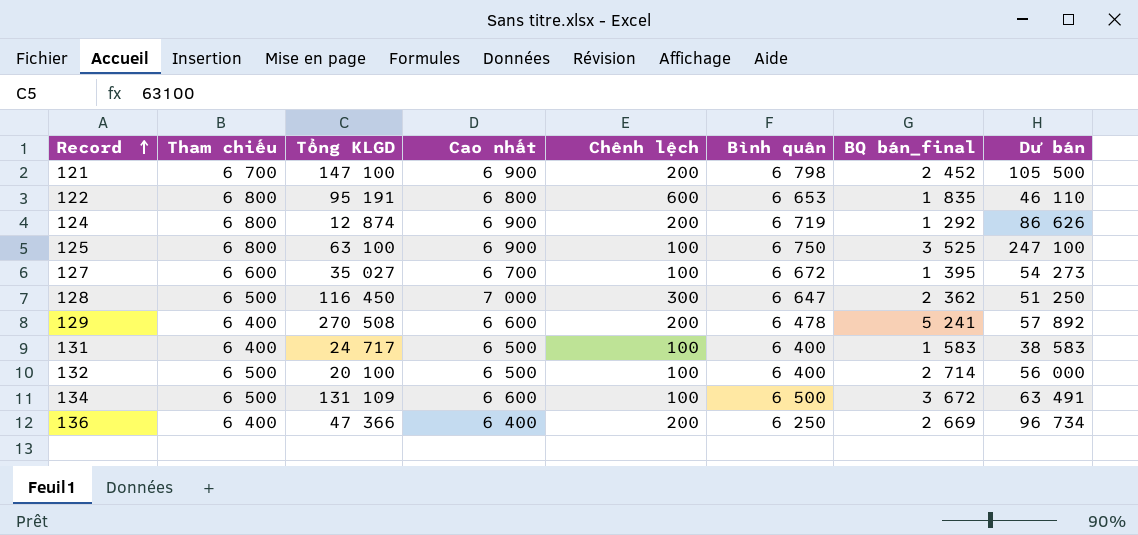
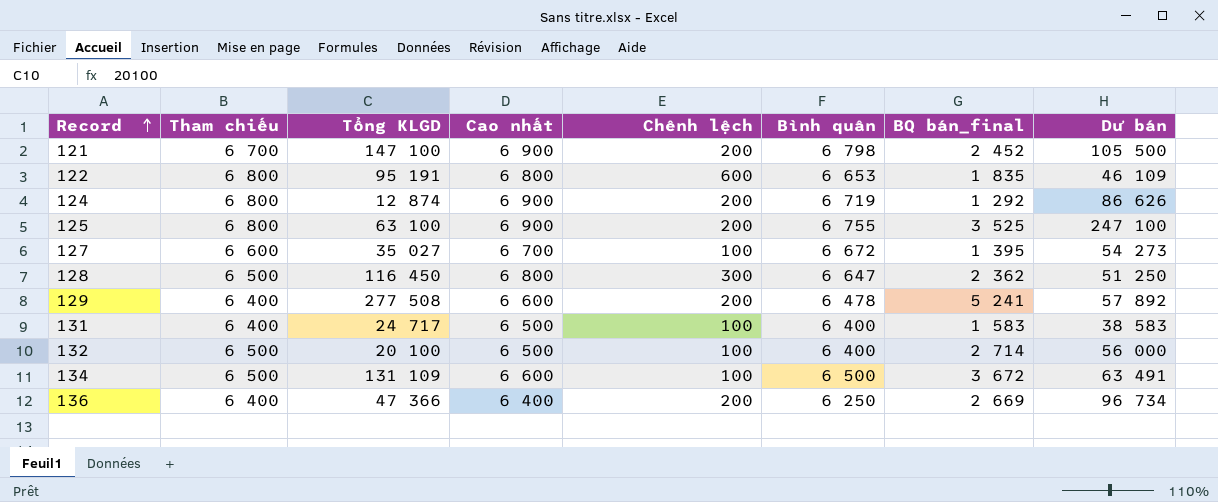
122 | Dư bán: 46 110 -> 46 109
125 | Chênh lệch: 100 -> 200
125 | Bình quân: 6 750 -> 6 755
128 | Cao nhất: 7 000 -> 6 800
129 | Tổng KLGD: 270 508 -> 277 508

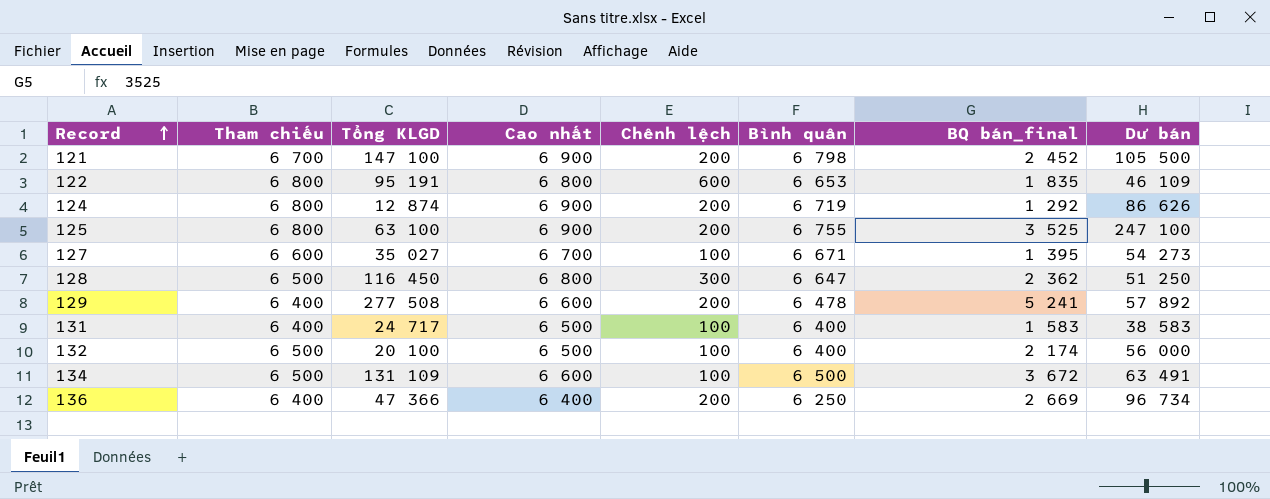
127 | Bình quân: 6 672 -> 6 671
132 | BQ bán_final: 2 714 -> 2 174

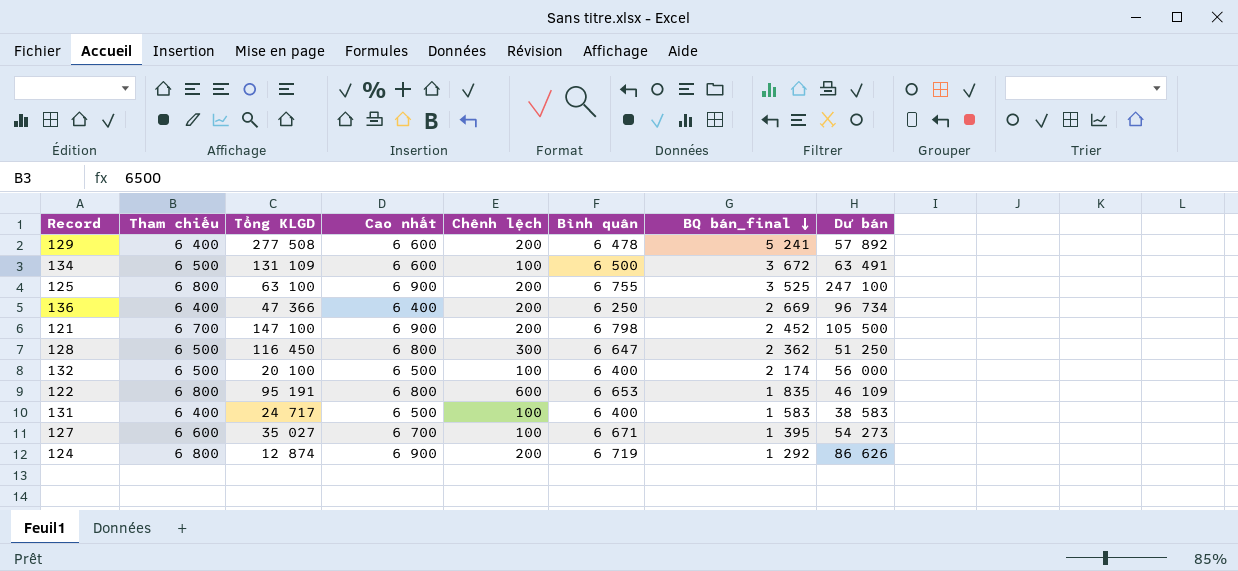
row order: Record ascending -> BQ bán_final descending

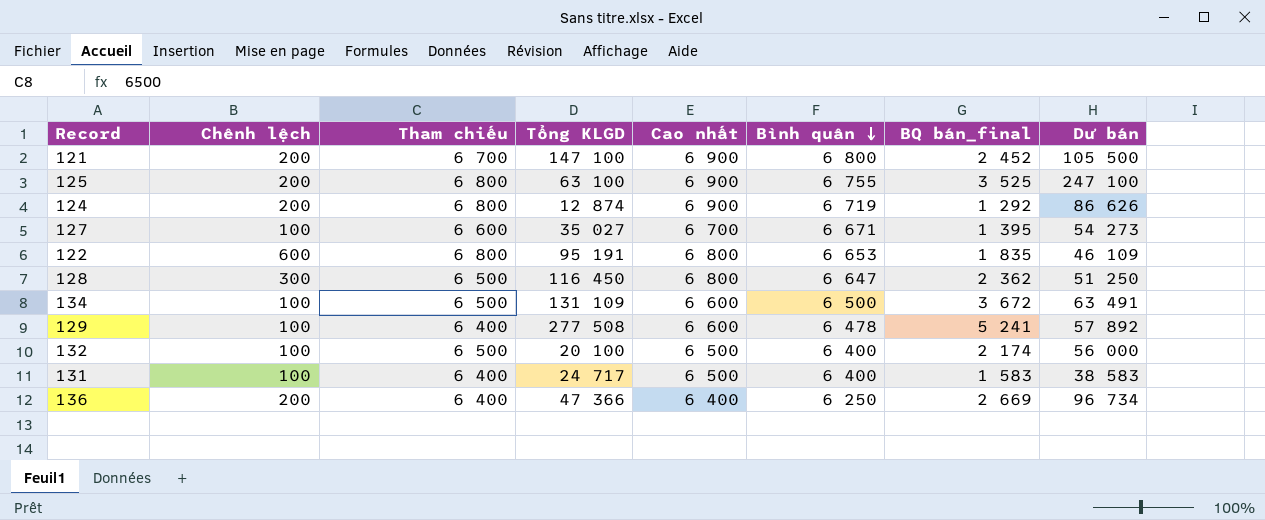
row order: BQ bán_final descending -> Bình quân descending
column Chênh lệch | position: 5 -> 2
121 | Bình quân: 6 798 -> 6 800
129 | Chênh lệch: 200 -> 100

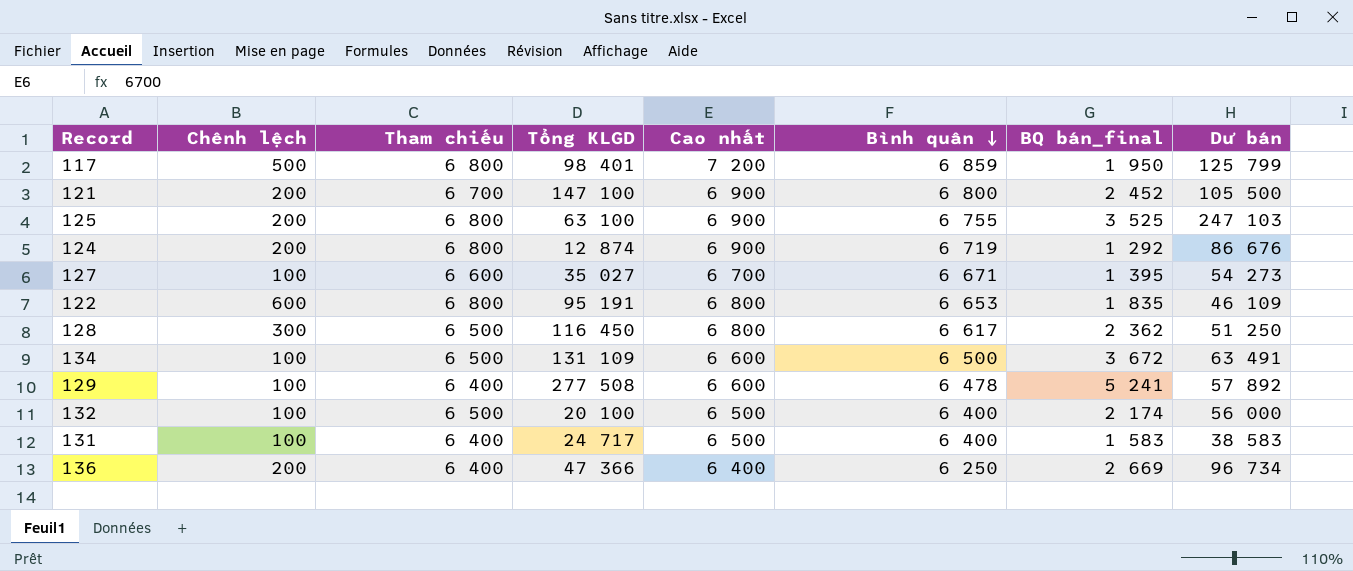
row 117: none -> 500 | 6 800 | 98 401 | 7 200 | 6 859 | 1 950 | 125 799
125 | Dư bán: 247 100 -> 247 103
124 | Dư bán: 86 626 -> 86 676
128 | Bình quân: 6 647 -> 6 617

